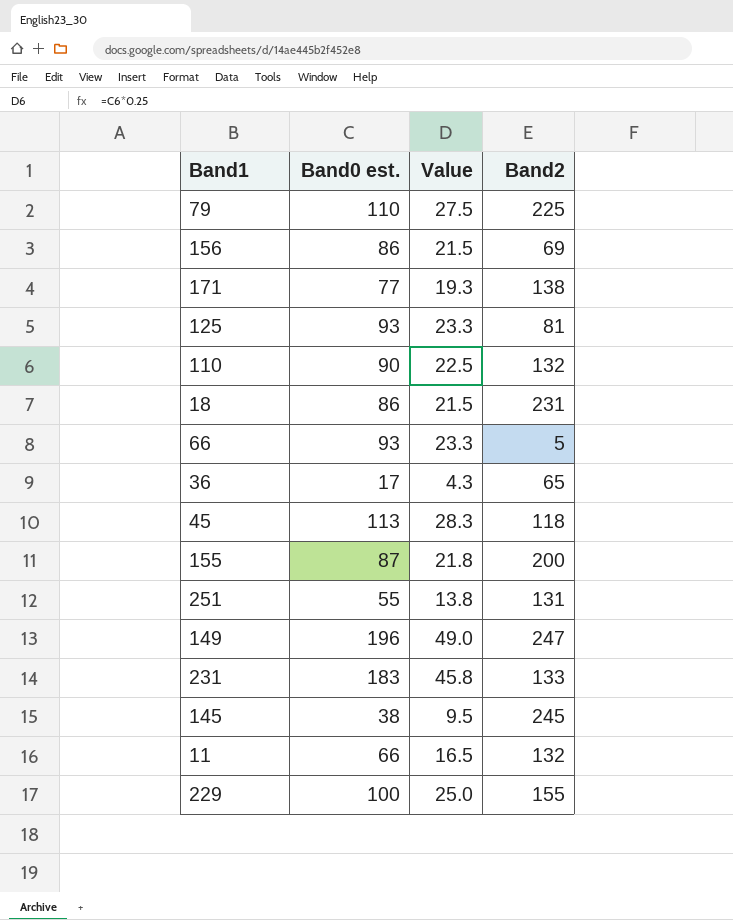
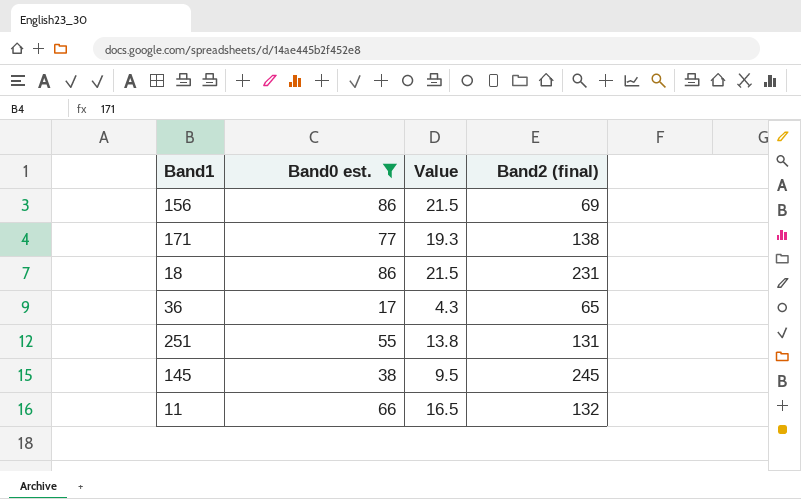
filter: none -> Band0 est. <= 86
column name: Band2 -> Band2 (final)

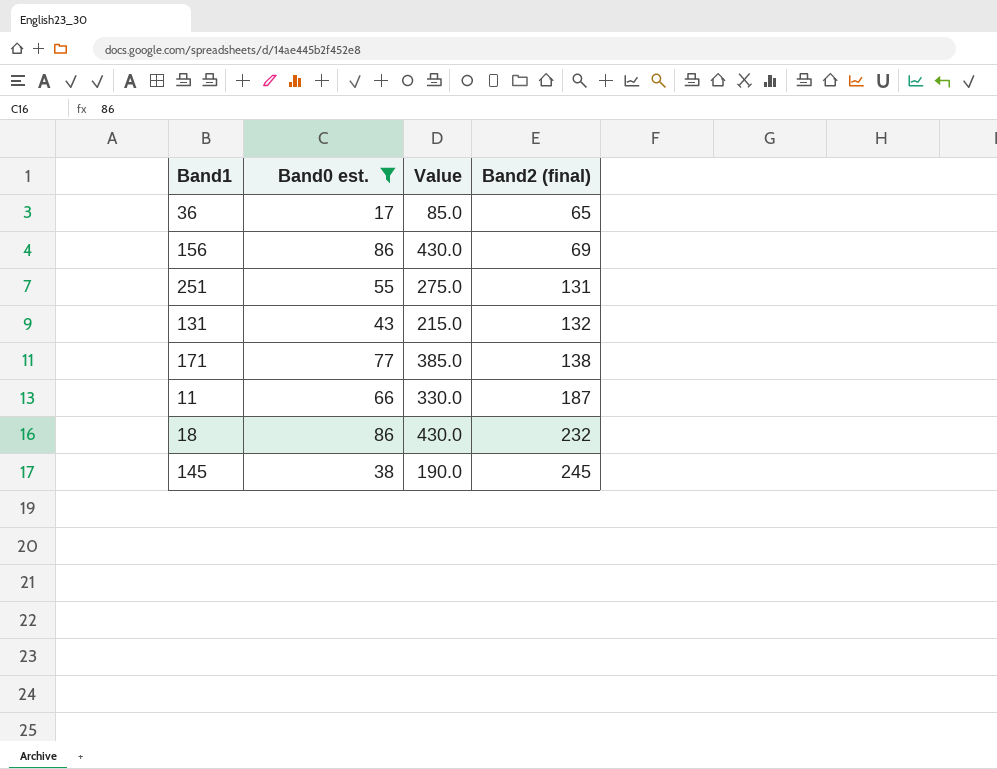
row order: none -> Band2 (final) ascending
column Value | formula: [Band0 est.] * 0.25 -> [Band0 est.] * 5
row 131: none -> 43 | 215.0 | 132
11 | Band2 (final): 132 -> 187
18 | Band2 (final): 231 -> 232

